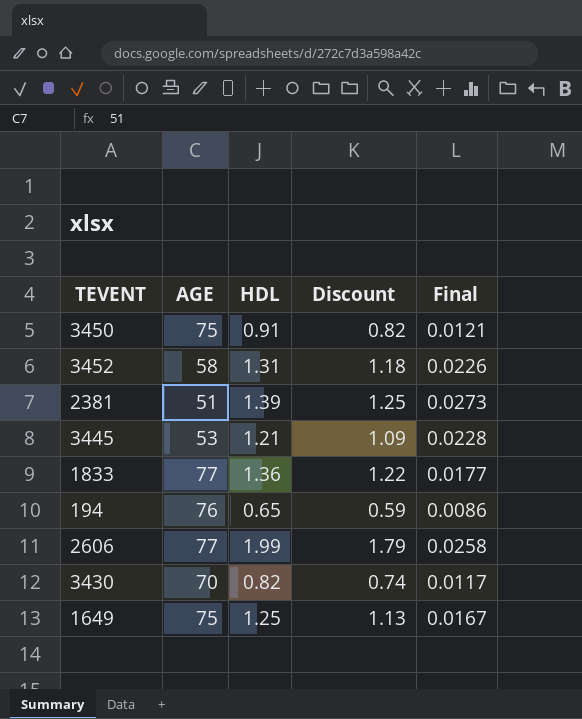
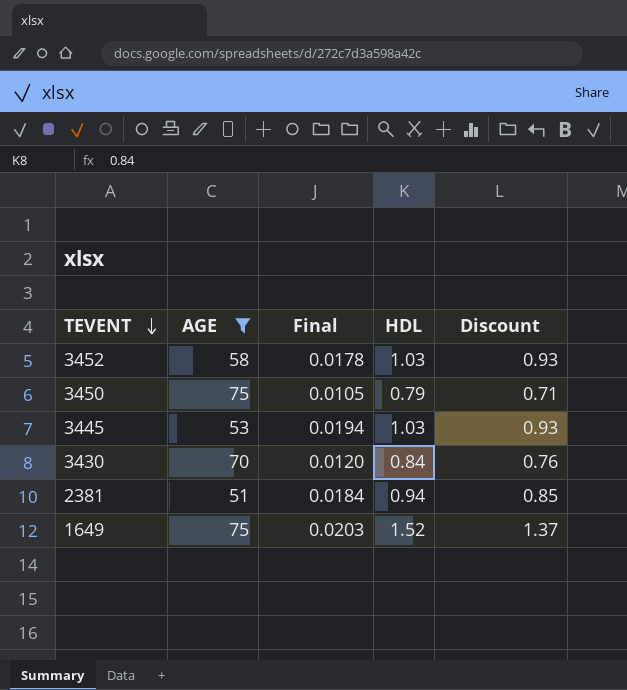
filter: none -> AGE <= 75
row order: none -> TEVENT descending
column Final | position: 5 -> 3
3452 | Final: 0.0226 -> 0.0178
3452 | HDL: 1.31 -> 1.03
3452 | Discount: 1.18 -> 0.93
3450 | Final: 0.0121 -> 0.0105
3450 | HDL: 0.91 -> 0.79
3450 | Discount: 0.82 -> 0.71
3445 | Final: 0.0228 -> 0.0194
3445 | HDL: 1.21 -> 1.03
3445 | Discount: 1.09 -> 0.93
3430 | Final: 0.0117 -> 0.0120
3430 | HDL: 0.82 -> 0.84
3430 | Discount: 0.74 -> 0.76
2381 | Final: 0.0273 -> 0.0184
2381 | HDL: 1.39 -> 0.94
2381 | Discount: 1.25 -> 0.85
1649 | Final: 0.0167 -> 0.0203
1649 | HDL: 1.25 -> 1.52
1649 | Discount: 1.13 -> 1.37

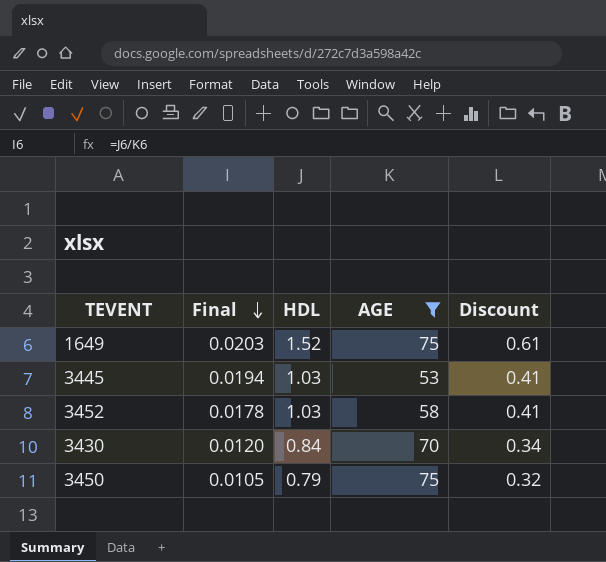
row order: TEVENT descending -> Final descending
column AGE | position: 2 -> 4
column Discount | formula: [HDL] * 0.9 -> [HDL] * 0.4
row 2381: 51 | 0.0184 | 0.94 | 0.85 -> none

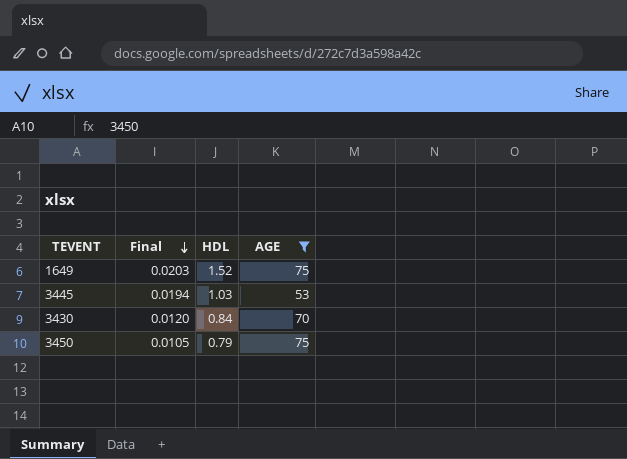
column Discount | formula: [HDL] * 0.4 -> none
row 3452: 0.0178 | 1.03 | 58 | 0.41 -> none

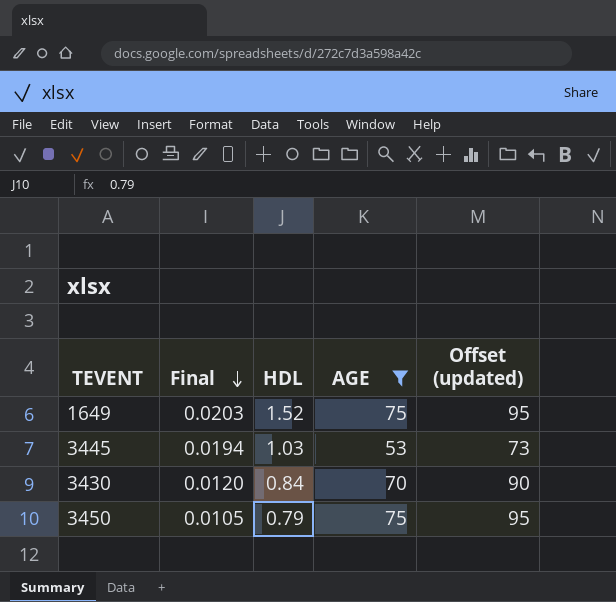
column Offset (updated) | formula: none -> [AGE] + 20

